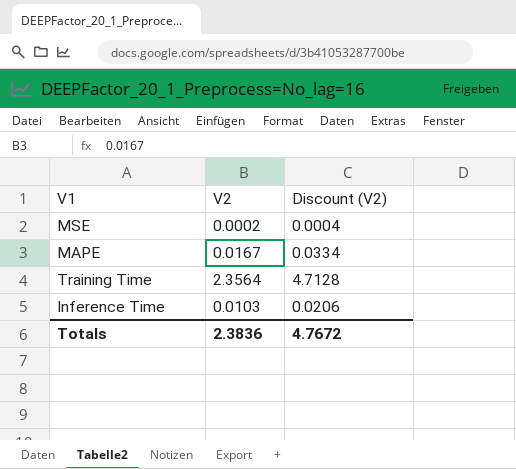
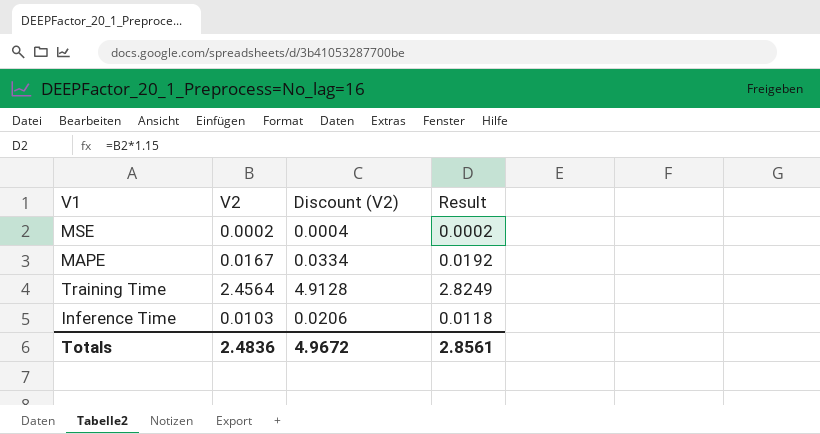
column Result | formula: none -> [V2] * 1.15
Training Time | V2: 2.3564 -> 2.4564
Training Time | Discount (V2): 4.7128 -> 4.9128
Totals | V2: 2.3836 -> 2.4836
Totals | Discount (V2): 4.7672 -> 4.9672

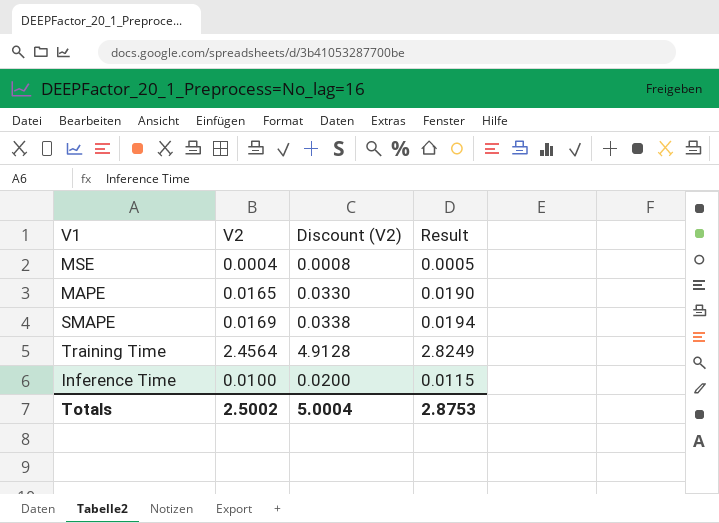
MSE | V2: 0.0002 -> 0.0004
MSE | Discount (V2): 0.0004 -> 0.0008
MSE | Result: 0.0002 -> 0.0005
MAPE | V2: 0.0167 -> 0.0165
MAPE | Discount (V2): 0.0334 -> 0.0330
MAPE | Result: 0.0192 -> 0.0190
row SMAPE: none -> 0.0169 | 0.0338 | 0.0194
Inference Time | V2: 0.0103 -> 0.0100
Inference Time | Discount (V2): 0.0206 -> 0.0200
Inference Time | Result: 0.0118 -> 0.0115
Totals | V2: 2.4836 -> 2.5002
Totals | Discount (V2): 4.9672 -> 5.0004
Totals | Result: 2.8561 -> 2.8753

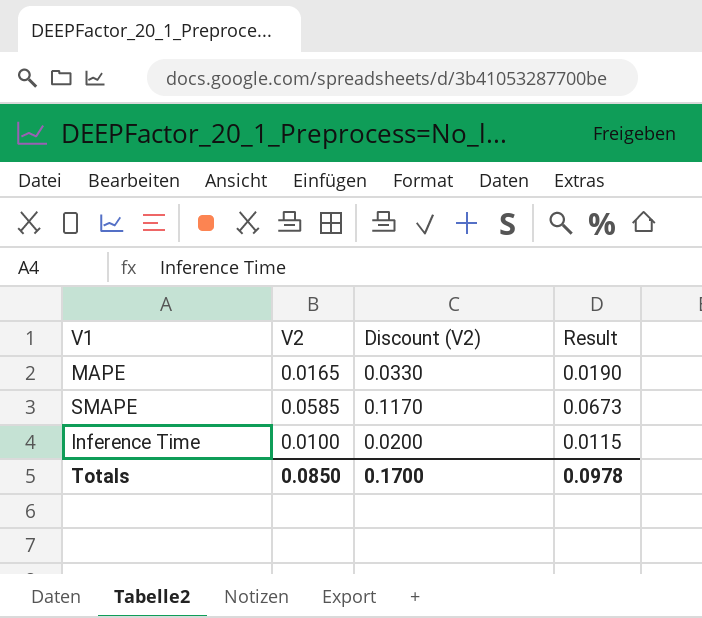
row MSE: 0.0004 | 0.0008 | 0.0005 -> none
row Training Time: 2.4564 | 4.9128 | 2.8249 -> none
SMAPE | V2: 0.0169 -> 0.0585
SMAPE | Discount (V2): 0.0338 -> 0.1170
SMAPE | Result: 0.0194 -> 0.0673
Totals | V2: 2.5002 -> 0.0850
Totals | Discount (V2): 5.0004 -> 0.1700
Totals | Result: 2.8753 -> 0.0978

